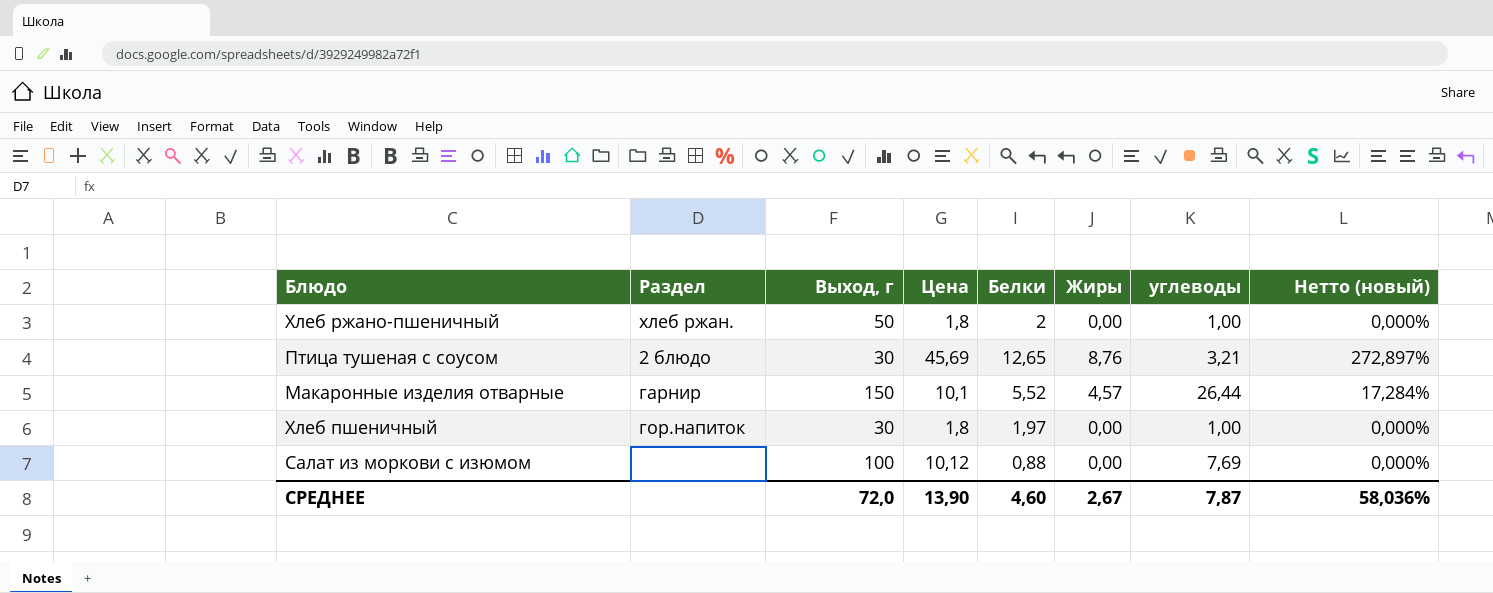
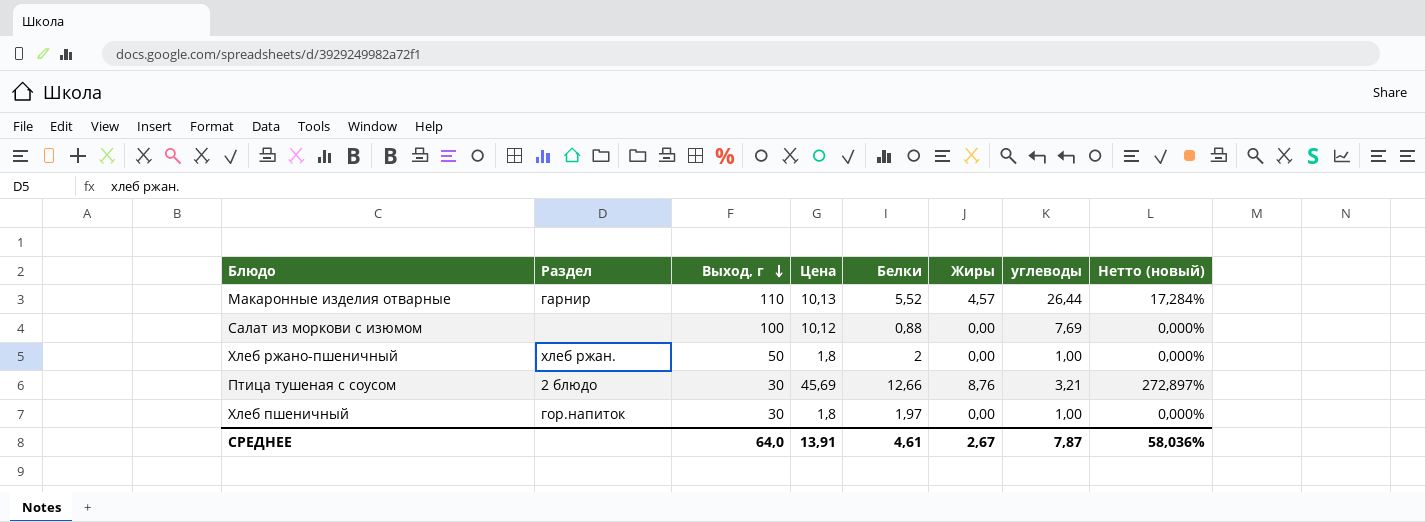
row order: none -> Выход, г descending
Макаронные изделия отварные | Выход, г: 150 -> 110
Макаронные изделия отварные | Цена: 10,1 -> 10,13
Птица тушеная с соусом | Белки: 12,65 -> 12,66
СРЕДНЕЕ | Выход, г: 72,0 -> 64,0
СРЕДНЕЕ | Цена: 13,90 -> 13,91
СРЕДНЕЕ | Белки: 4,60 -> 4,61

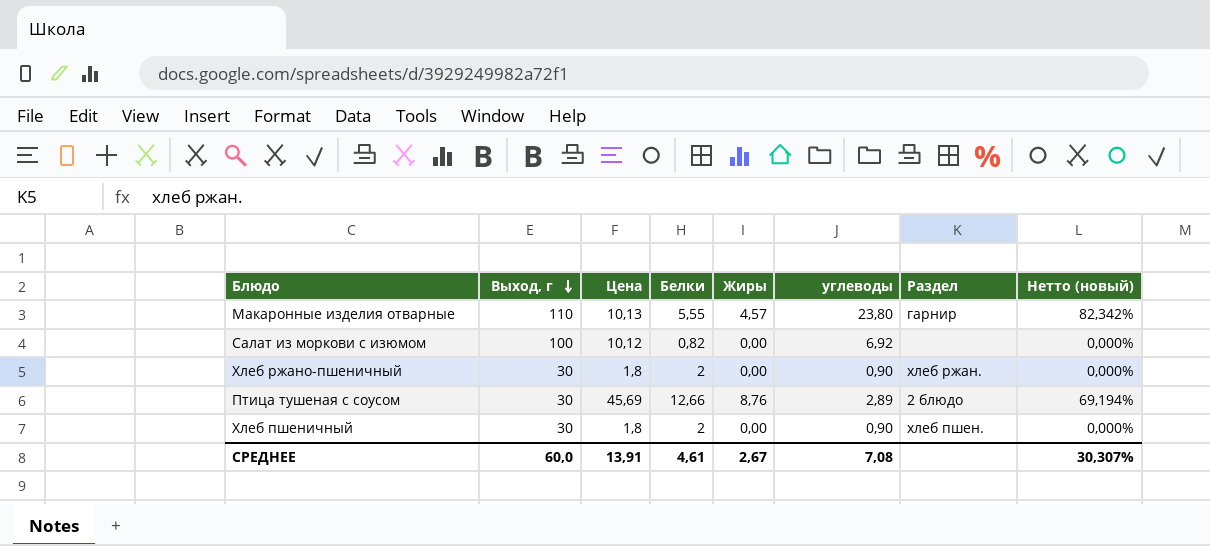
column Раздел | position: 2 -> 7
column Нетто (новый) | formula: [Жиры] / [углеводы] -> [Жиры] / [Белки]
Макаронные изделия отварные | Белки: 5,52 -> 5,55
Макаронные изделия отварные | углеводы: 26,44 -> 23,80
Салат из моркови с изюмом | Белки: 0,88 -> 0,82
Салат из моркови с изюмом | углеводы: 7,69 -> 6,92
Хлеб ржано-пшеничный | Выход, г: 50 -> 30
Хлеб ржано-пшеничный | углеводы: 1,00 -> 0,90
Птица тушеная с соусом | углеводы: 3,21 -> 2,89
Хлеб пшеничный | Белки: 1,97 -> 2
Хлеб пшеничный | углеводы: 1,00 -> 0,90
Хлеб пшеничный | Раздел: гор.напиток -> хлеб пшен.
СРЕДНЕЕ | Выход, г: 64,0 -> 60,0
СРЕДНЕЕ | углеводы: 7,87 -> 7,08
СРЕДНЕЕ | Нетто (новый): 58,036% -> 30,307%

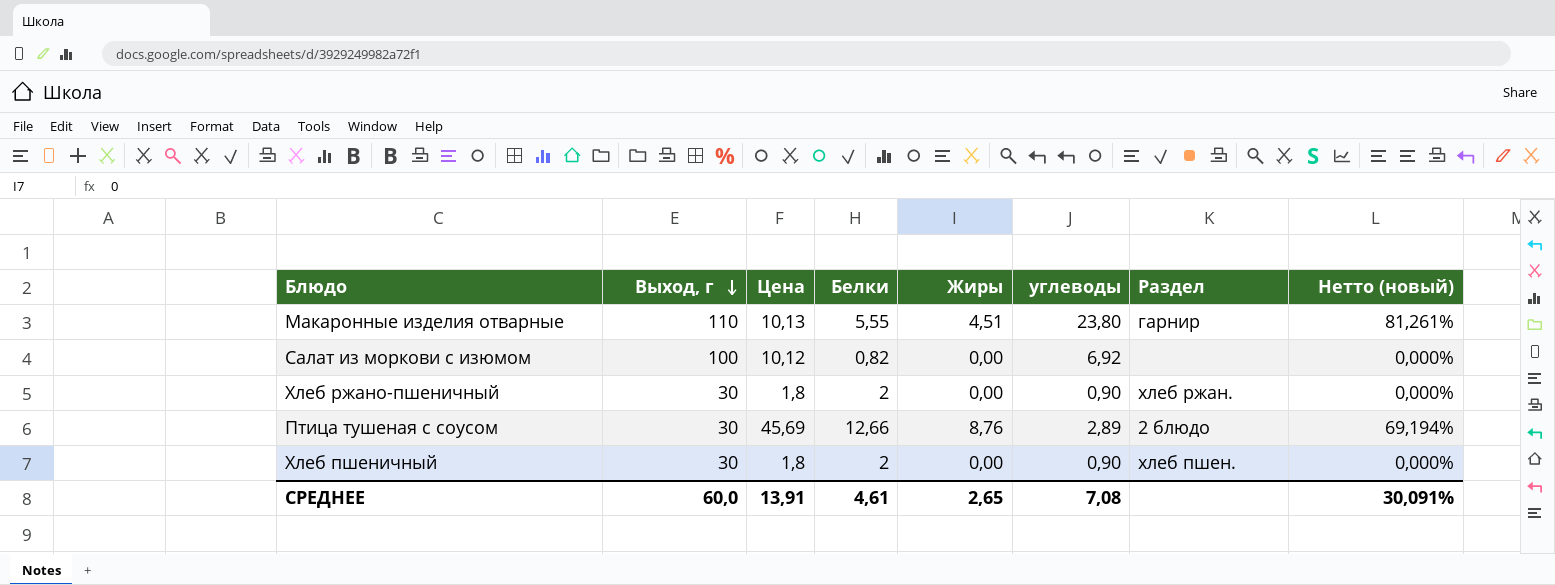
Макаронные изделия отварные | Жиры: 4,57 -> 4,51
Макаронные изделия отварные | Нетто (новый): 82,342% -> 81,261%
СРЕДНЕЕ | Жиры: 2,67 -> 2,65
СРЕДНЕЕ | Нетто (новый): 30,307% -> 30,091%

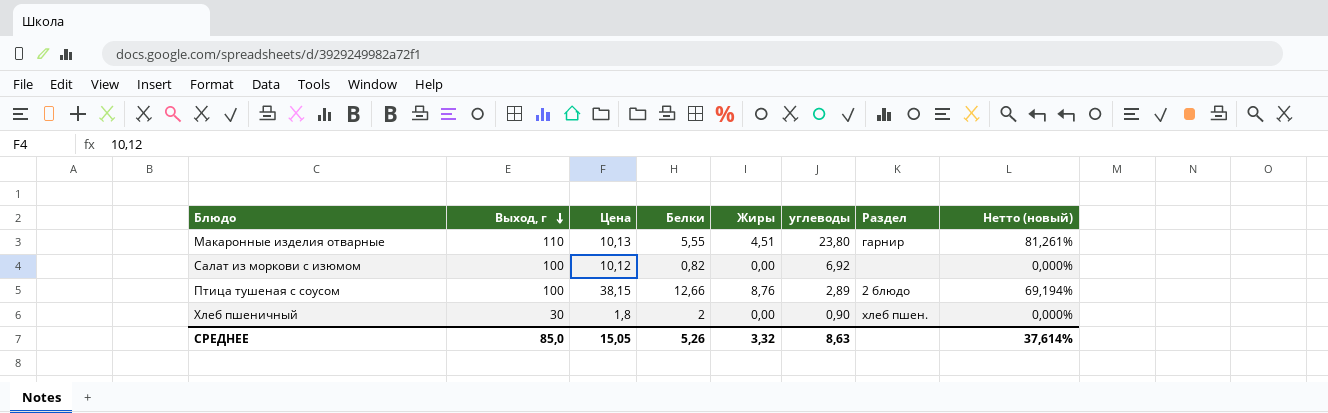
row Хлеб ржано-пшеничный: 30 | 1,8 | 2 | 0,00 | 0,90 | хлеб ржан. | 0,000% -> none
Птица тушеная с соусом | Выход, г: 30 -> 100
Птица тушеная с соусом | Цена: 45,69 -> 38,15
СРЕДНЕЕ | Выход, г: 60,0 -> 85,0
СРЕДНЕЕ | Цена: 13,91 -> 15,05
СРЕДНЕЕ | Белки: 4,61 -> 5,26
СРЕДНЕЕ | Жиры: 2,65 -> 3,32
СРЕДНЕЕ | углеводы: 7,08 -> 8,63
СРЕДНЕЕ | Нетто (новый): 30,091% -> 37,614%

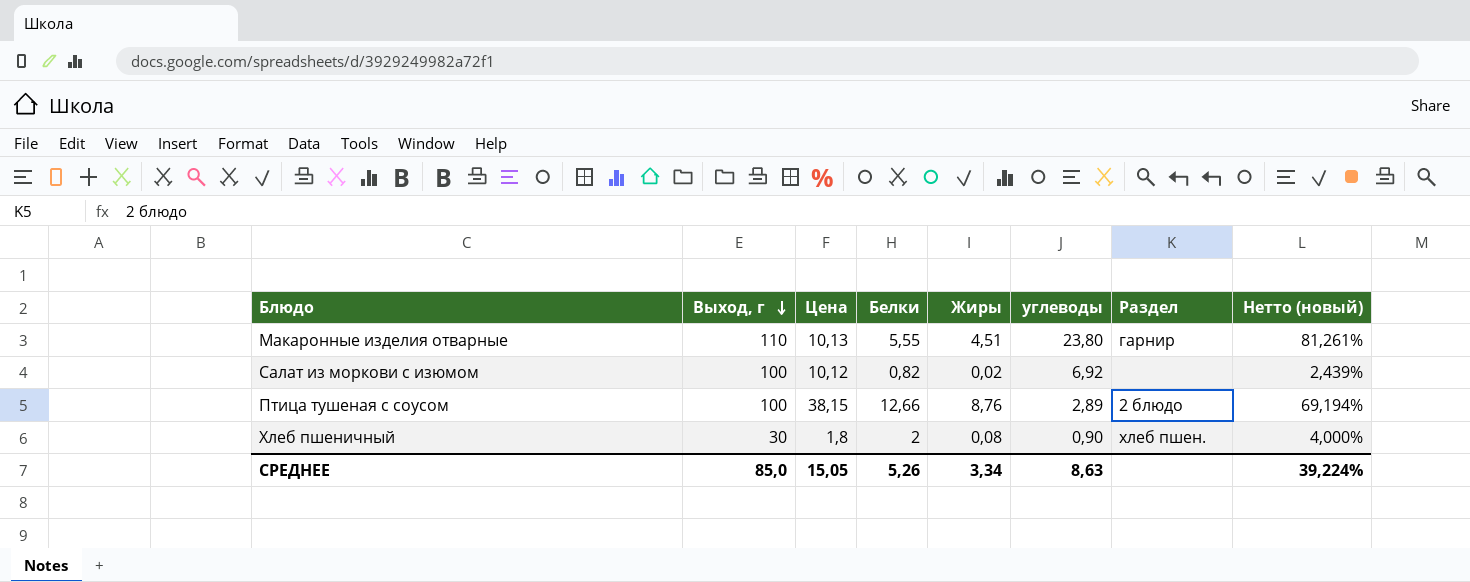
Салат из моркови с изюмом | Жиры: 0,00 -> 0,02
Салат из моркови с изюмом | Нетто (новый): 0,000% -> 2,439%
Хлеб пшеничный | Жиры: 0,00 -> 0,08
Хлеб пшеничный | Нетто (новый): 0,000% -> 4,000%
СРЕДНЕЕ | Жиры: 3,32 -> 3,34
СРЕДНЕЕ | Нетто (новый): 37,614% -> 39,224%

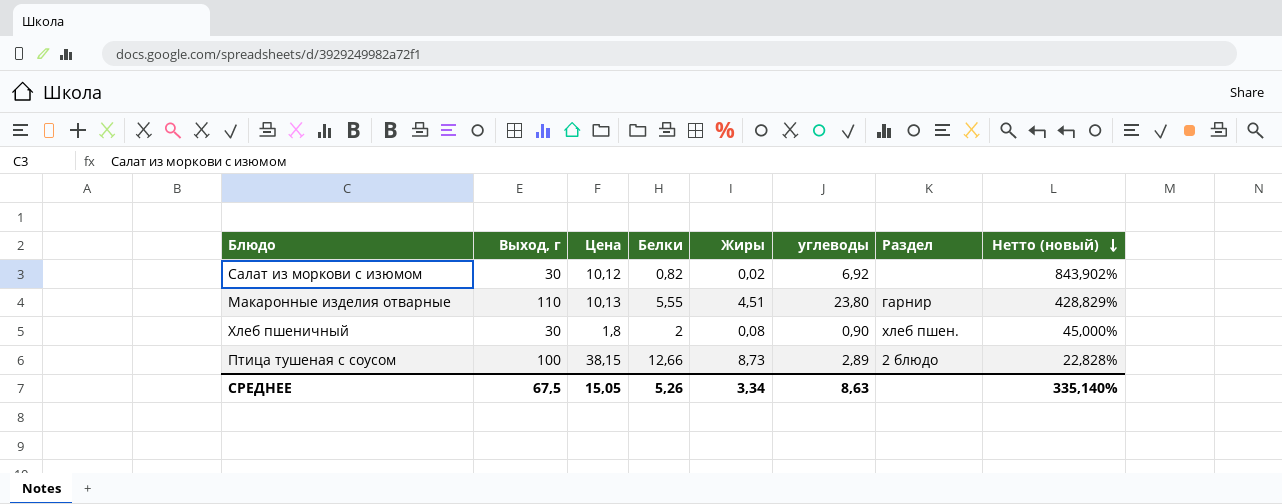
row order: Выход, г descending -> Нетто (новый) descending
column Нетто (новый) | formula: [Жиры] / [Белки] -> [углеводы] / [Белки]
Салат из моркови с изюмом | Выход, г: 100 -> 30
Птица тушеная с соусом | Жиры: 8,76 -> 8,73
СРЕДНЕЕ | Выход, г: 85,0 -> 67,5
СРЕДНЕЕ | Нетто (новый): 39,224% -> 335,140%

